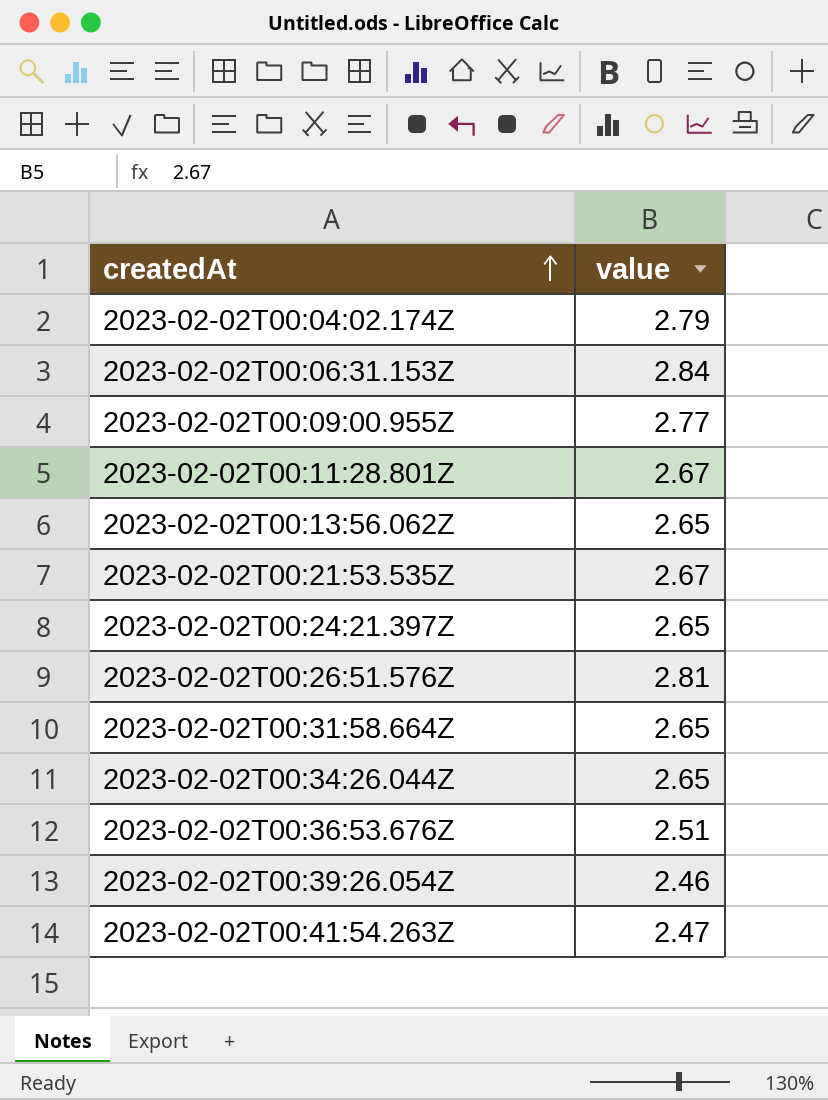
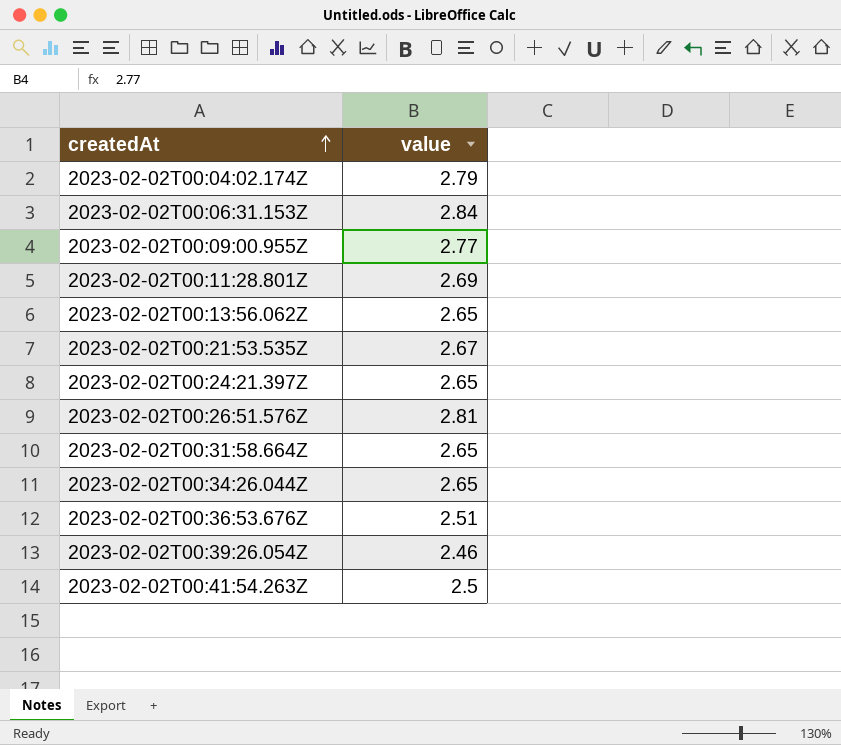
2023-02-02T00:11:28.801Z | value: 2.67 -> 2.69
2023-02-02T00:41:54.263Z | value: 2.47 -> 2.5

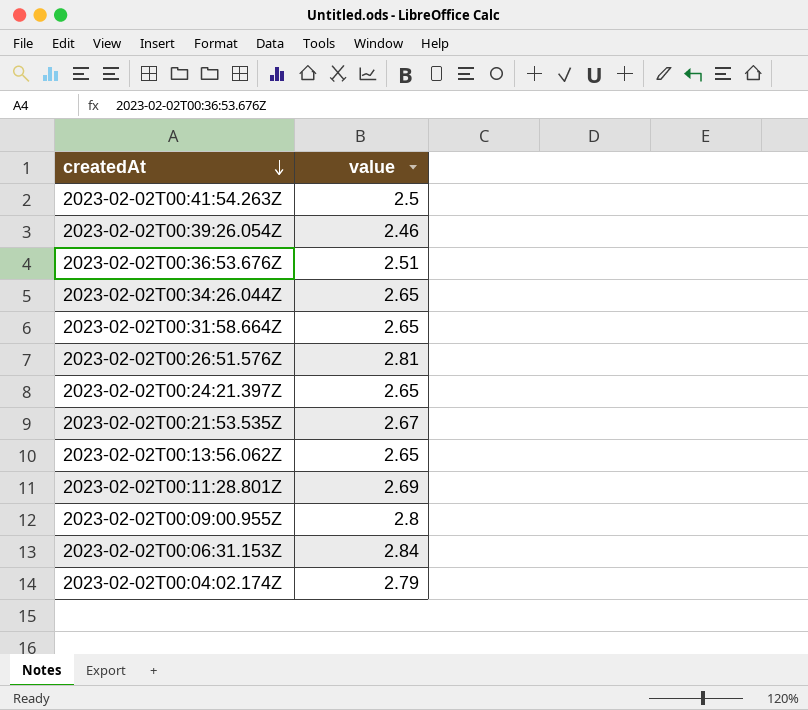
row order: createdAt ascending -> createdAt descending
2023-02-02T00:09:00.955Z | value: 2.77 -> 2.8

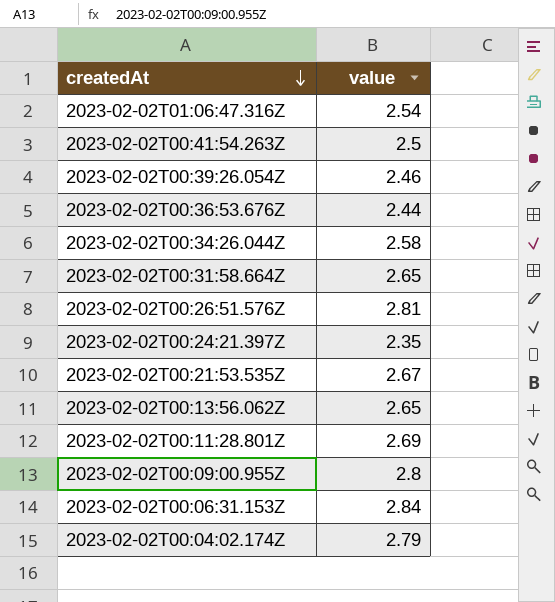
row 2023-02-02T01:06:47.316Z: none -> 2.54
2023-02-02T00:36:53.676Z | value: 2.51 -> 2.44
2023-02-02T00:34:26.044Z | value: 2.65 -> 2.58
2023-02-02T00:24:21.397Z | value: 2.65 -> 2.35

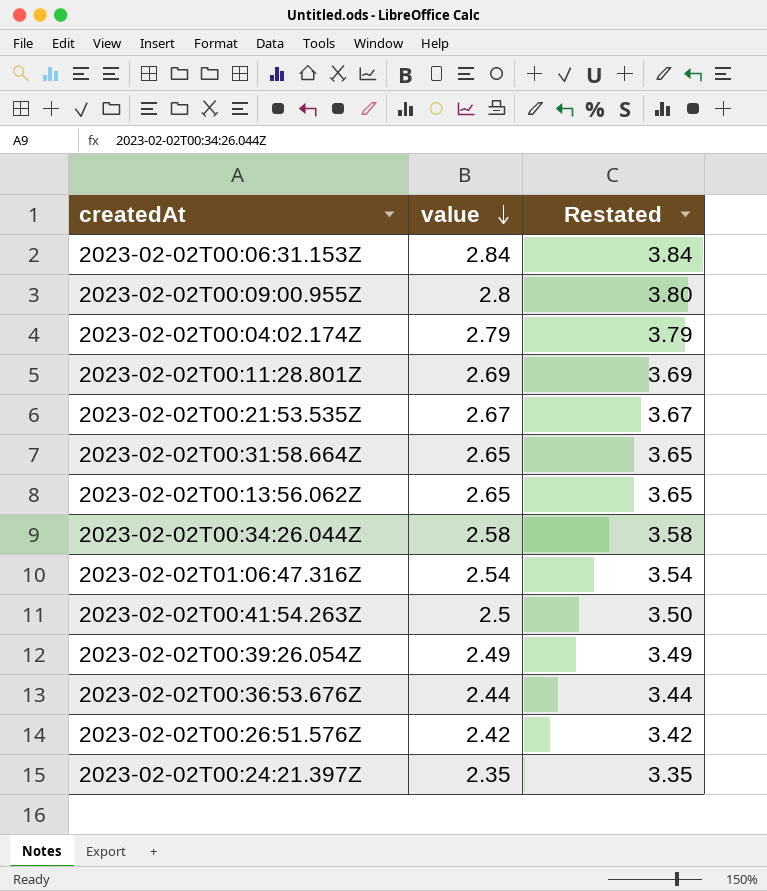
row order: createdAt descending -> value descending
column Restated | formula: none -> [value] + 1
2023-02-02T00:39:26.054Z | value: 2.46 -> 2.49
2023-02-02T00:26:51.576Z | value: 2.81 -> 2.42

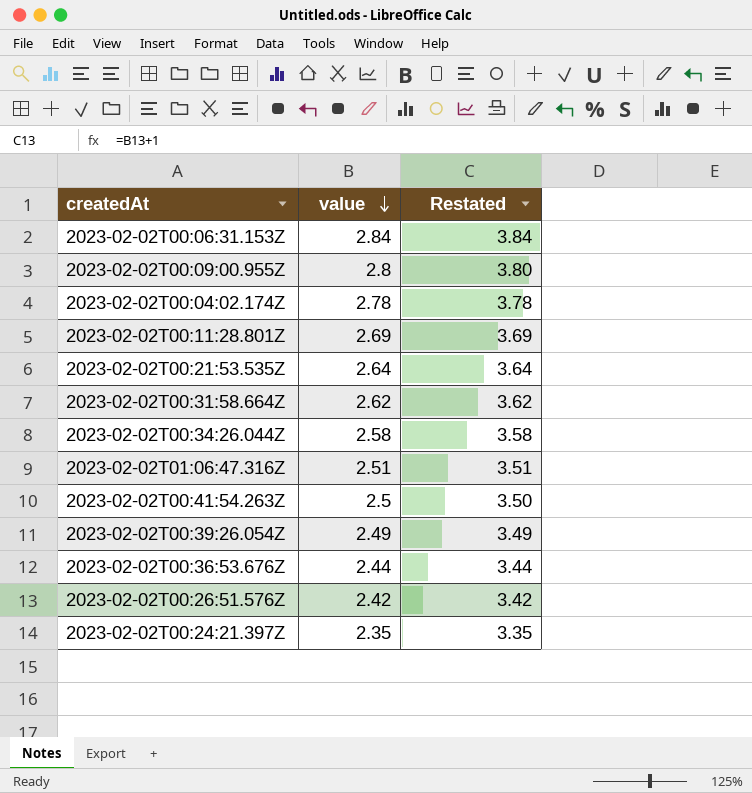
row 2023-02-02T00:13:56.062Z: 2.65 | 3.65 -> none
2023-02-02T00:04:02.174Z | value: 2.79 -> 2.78
2023-02-02T00:04:02.174Z | Restated: 3.79 -> 3.78
2023-02-02T00:21:53.535Z | value: 2.67 -> 2.64
2023-02-02T00:21:53.535Z | Restated: 3.67 -> 3.64
2023-02-02T00:31:58.664Z | value: 2.65 -> 2.62
2023-02-02T00:31:58.664Z | Restated: 3.65 -> 3.62
2023-02-02T01:06:47.316Z | value: 2.54 -> 2.51
2023-02-02T01:06:47.316Z | Restated: 3.54 -> 3.51

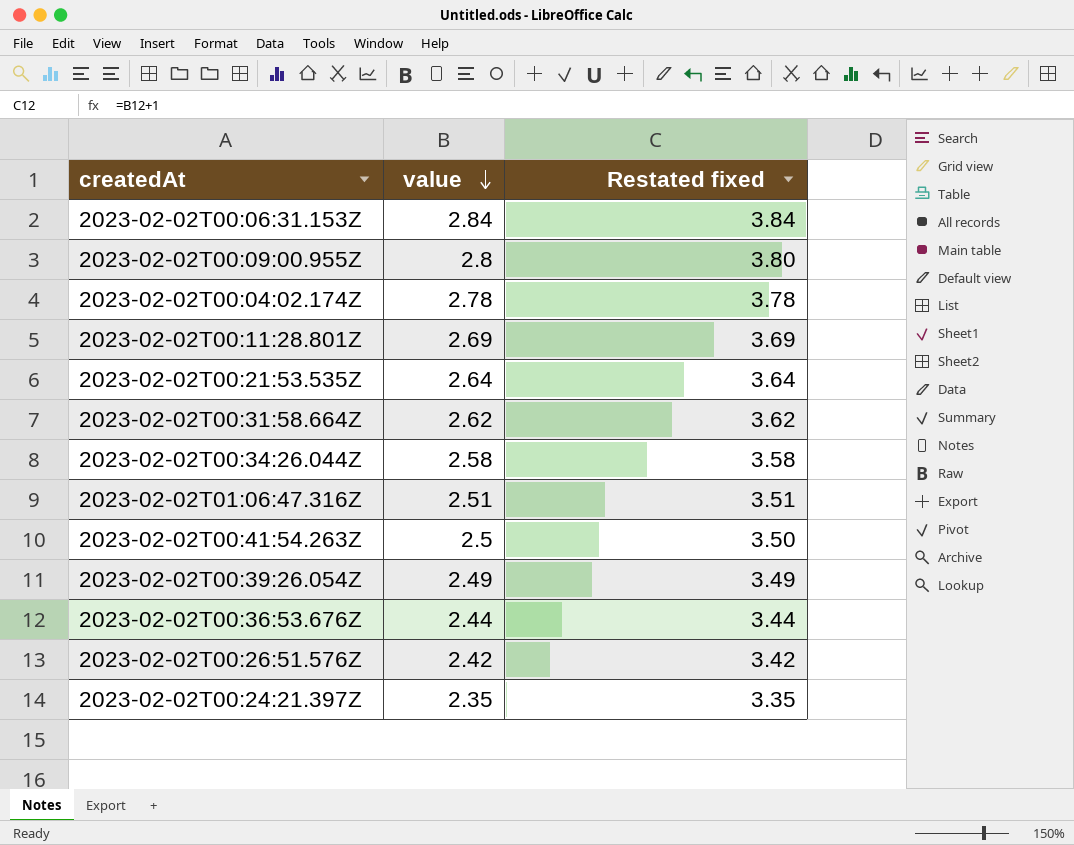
column name: Restated -> Restated fixed

